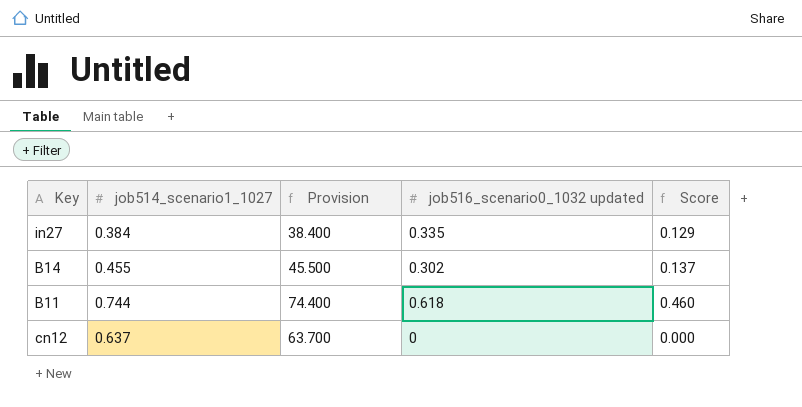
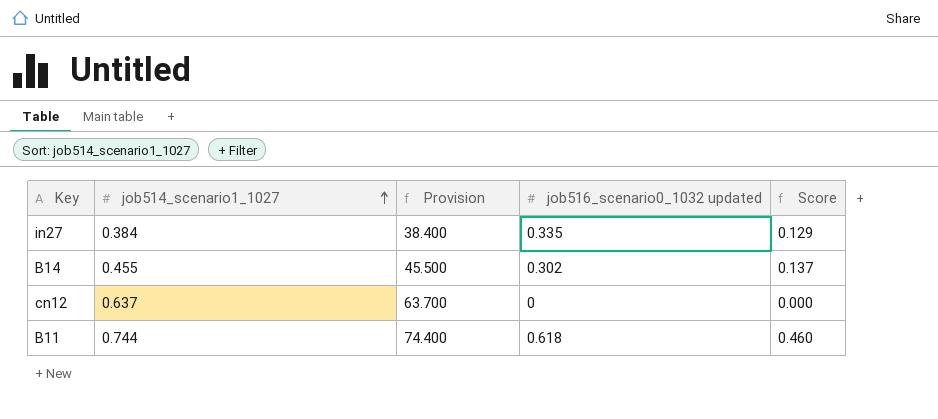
row order: none -> job514_scenario1_1027 ascending

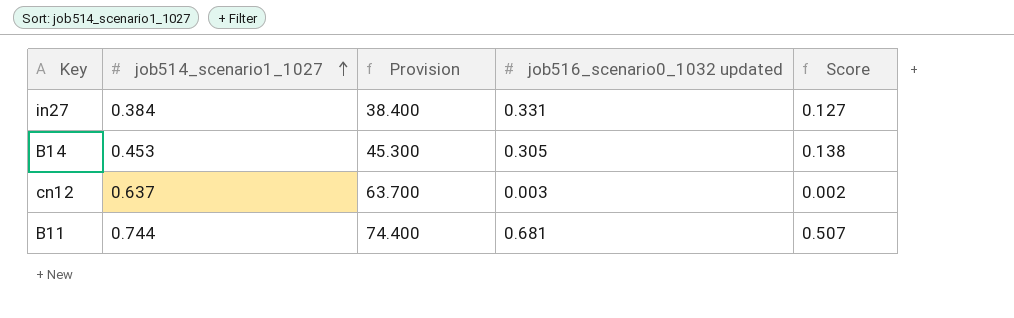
in27 | job516_scenario0_1032 updated: 0.335 -> 0.331
in27 | Score: 0.129 -> 0.127
B14 | job514_scenario1_1027: 0.455 -> 0.453
B14 | Provision: 45.500 -> 45.300
B14 | job516_scenario0_1032 updated: 0.302 -> 0.305
B14 | Score: 0.137 -> 0.138
cn12 | job516_scenario0_1032 updated: 0 -> 0.003
cn12 | Score: 0.000 -> 0.002
B11 | job516_scenario0_1032 updated: 0.618 -> 0.681
B11 | Score: 0.460 -> 0.507

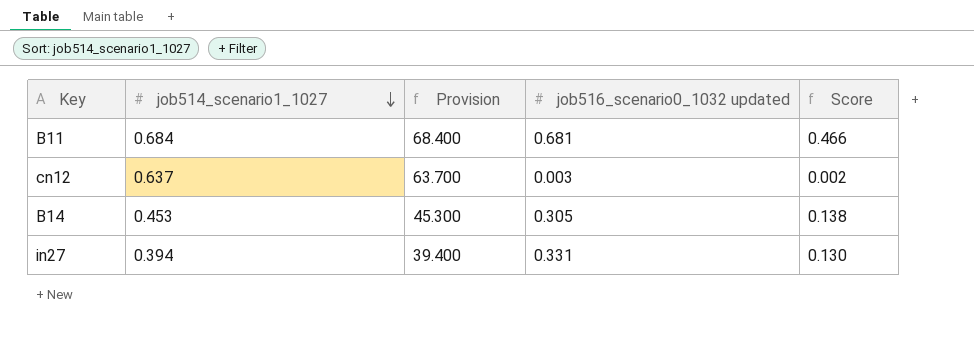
row order: job514_scenario1_1027 ascending -> job514_scenario1_1027 descending
B11 | job514_scenario1_1027: 0.744 -> 0.684
B11 | Provision: 74.400 -> 68.400
B11 | Score: 0.507 -> 0.466
in27 | job514_scenario1_1027: 0.384 -> 0.394
in27 | Provision: 38.400 -> 39.400
in27 | Score: 0.127 -> 0.130

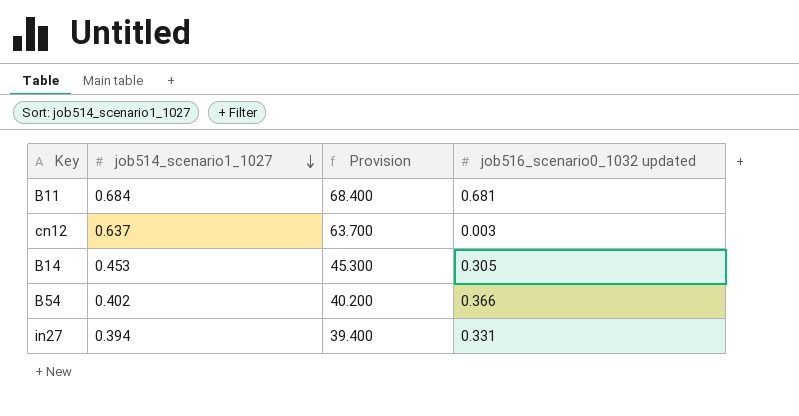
column Score | formula: [job514_scenario1_1027] * [job516_scenario0_1032 updated] -> none
row B54: none -> 0.402 | 40.200 | 0.366

